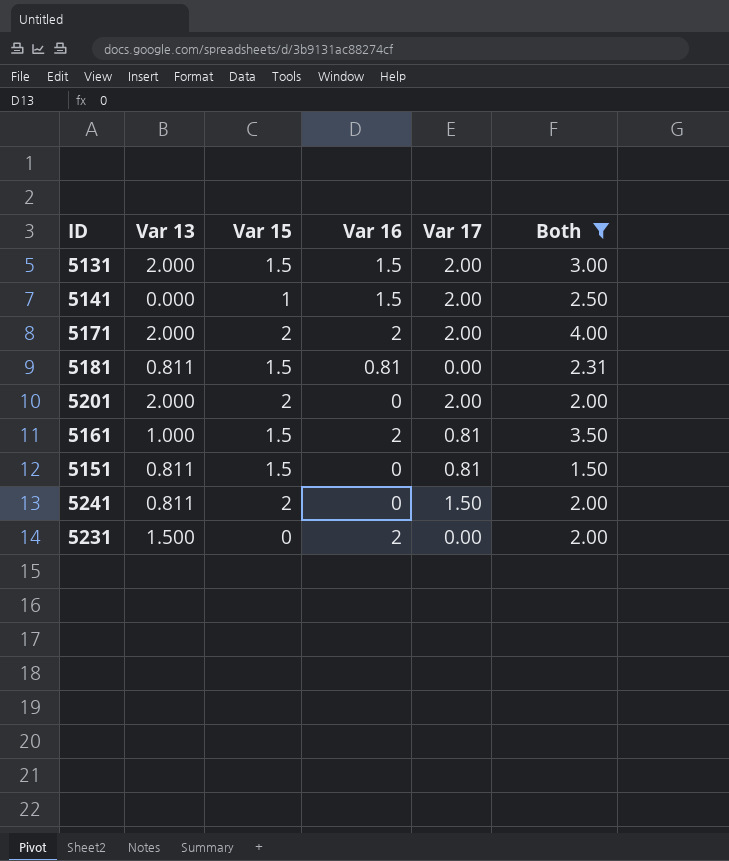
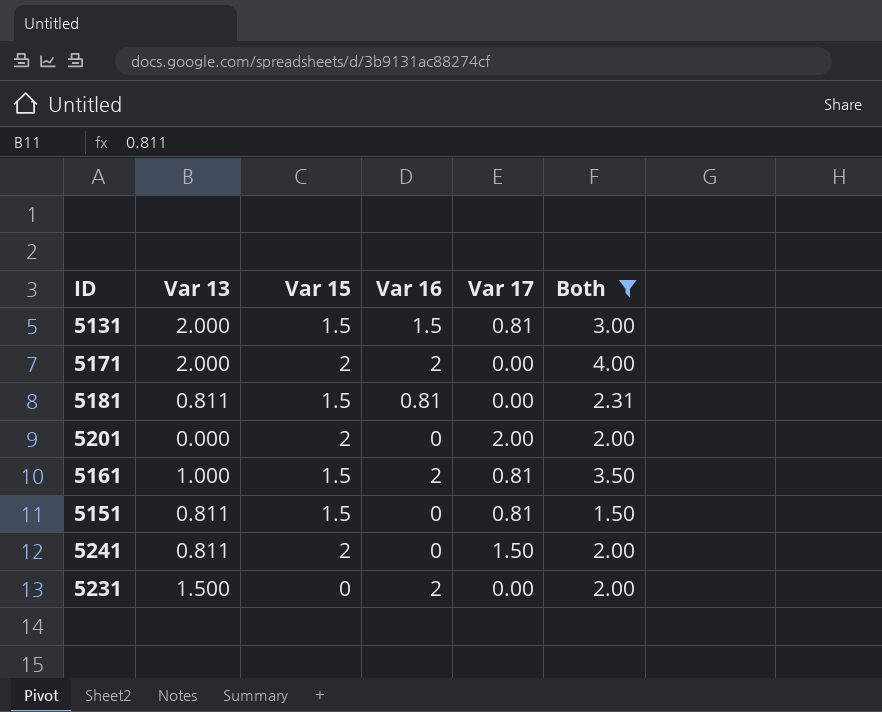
row 5141: 0.000 | 1 | 1.5 | 2.00 | 2.50 -> none
5131 | Var 17: 2.00 -> 0.81
5171 | Var 17: 2.00 -> 0.00
5201 | Var 13: 2.000 -> 0.000

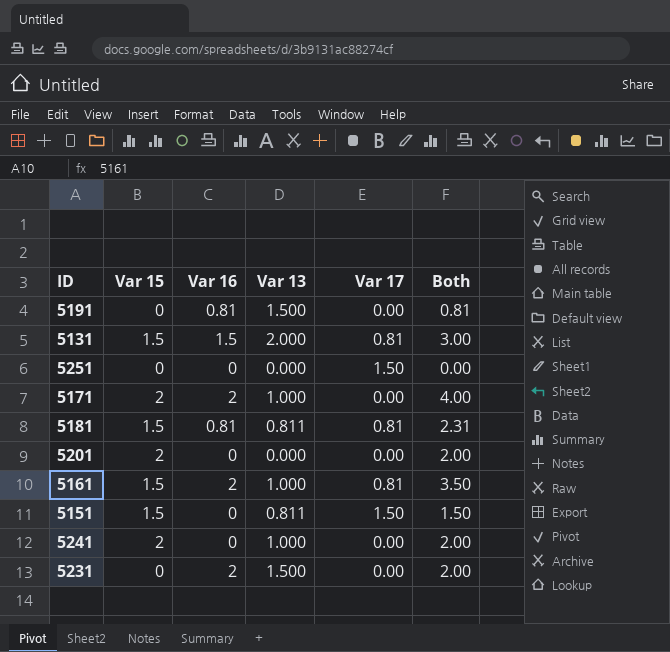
filter: Both >= 1.50 -> none
column Var 13 | position: 2 -> 4
5171 | Var 13: 2.000 -> 1.000
5181 | Var 17: 0.00 -> 0.81
5201 | Var 17: 2.00 -> 0.00
5151 | Var 17: 0.81 -> 1.50
5241 | Var 13: 0.811 -> 1.000
5241 | Var 17: 1.50 -> 0.00

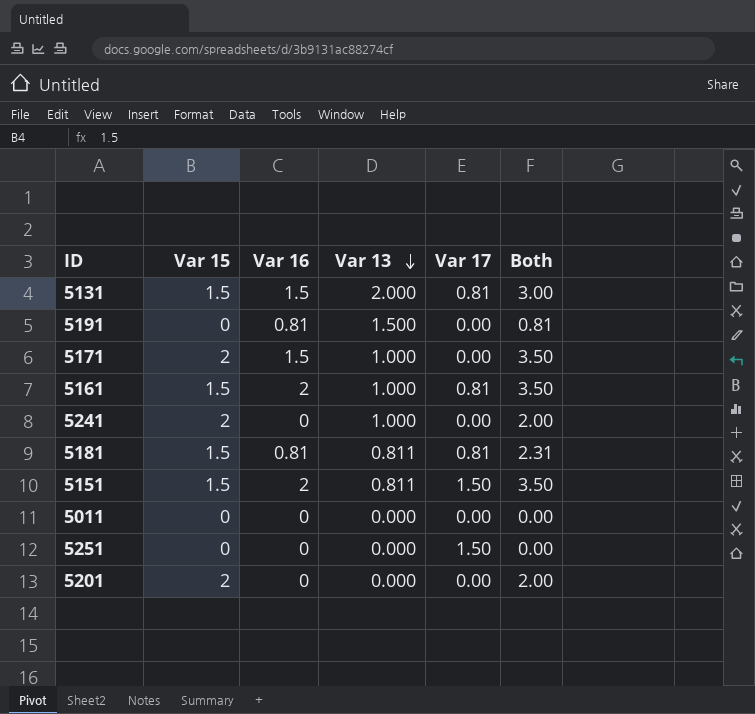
row order: none -> Var 13 descending
row 5231: 0 | 2 | 1.500 | 0.00 | 2.00 -> none
5171 | Var 16: 2 -> 1.5
5171 | Both: 4.00 -> 3.50
5151 | Var 16: 0 -> 2
5151 | Both: 1.50 -> 3.50
row 5011: none -> 0 | 0 | 0.000 | 0.00 | 0.00

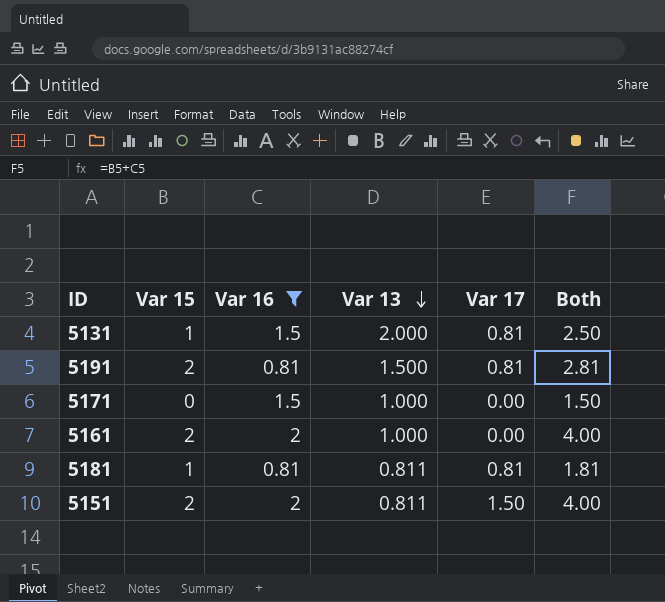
filter: none -> Var 16 != 0
5131 | Var 15: 1.5 -> 1
5131 | Both: 3.00 -> 2.50
5191 | Var 15: 0 -> 2
5191 | Var 17: 0.00 -> 0.81
5191 | Both: 0.81 -> 2.81
5171 | Var 15: 2 -> 0
5171 | Both: 3.50 -> 1.50
5161 | Var 15: 1.5 -> 2
5161 | Var 17: 0.81 -> 0.00
5161 | Both: 3.50 -> 4.00
5181 | Var 15: 1.5 -> 1
5181 | Both: 2.31 -> 1.81
5151 | Var 15: 1.5 -> 2
5151 | Both: 3.50 -> 4.00

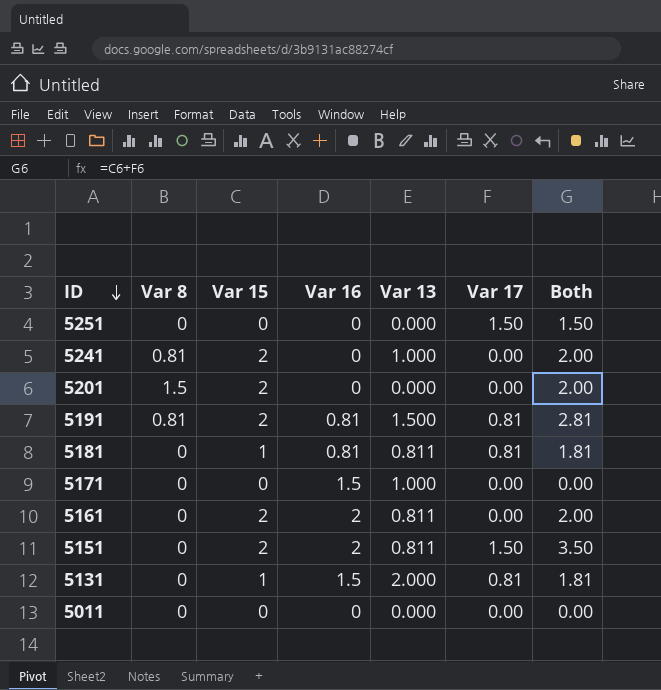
filter: Var 16 != 0 -> none
row order: Var 13 descending -> ID descending
column Var 8 | position: none -> 2
column Both | formula: [Var 15] + [Var 16] -> [Var 15] + [Var 17]
5161 | Var 13: 1.000 -> 0.811

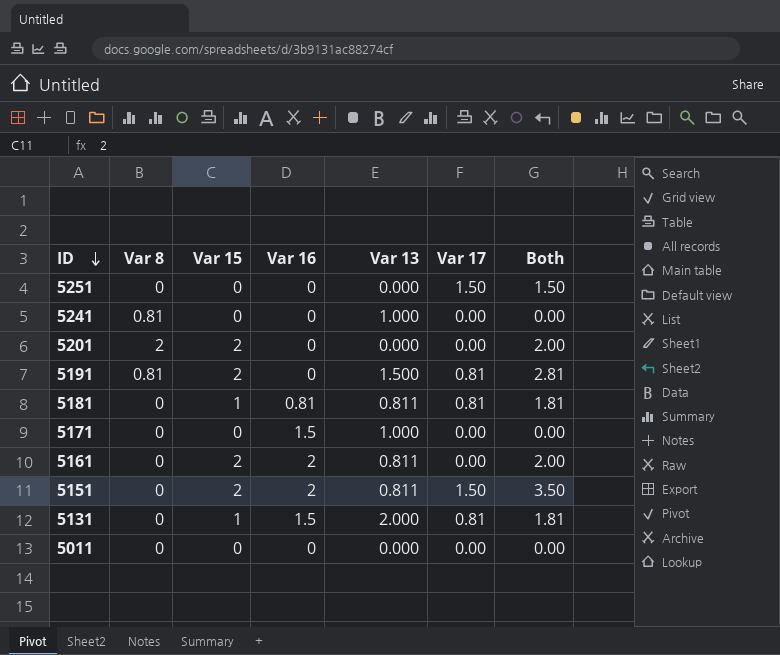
5241 | Var 15: 2 -> 0
5241 | Both: 2.00 -> 0.00
5201 | Var 8: 1.5 -> 2
5191 | Var 16: 0.81 -> 0

